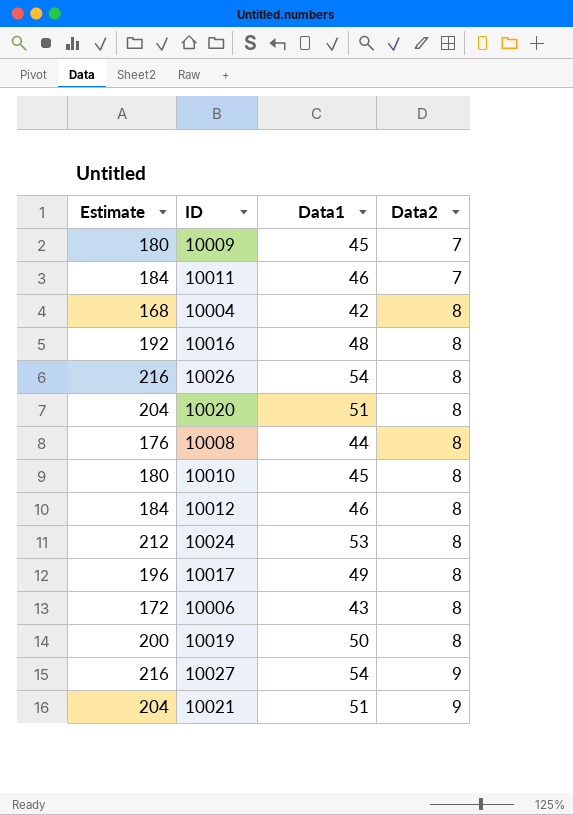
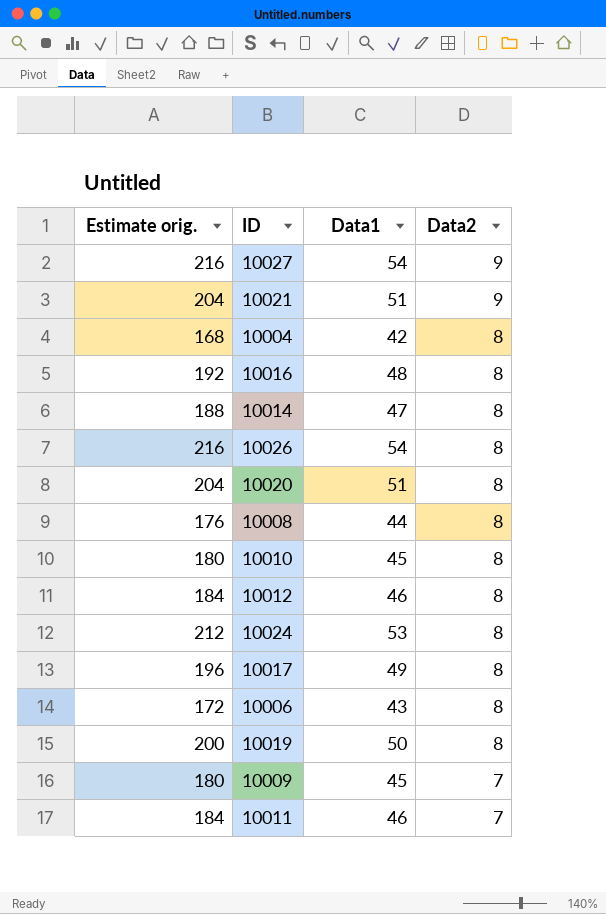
row order: Data2 ascending -> Data2 descending
column name: Estimate -> Estimate orig.
row 10014: none -> 188 | 47 | 8

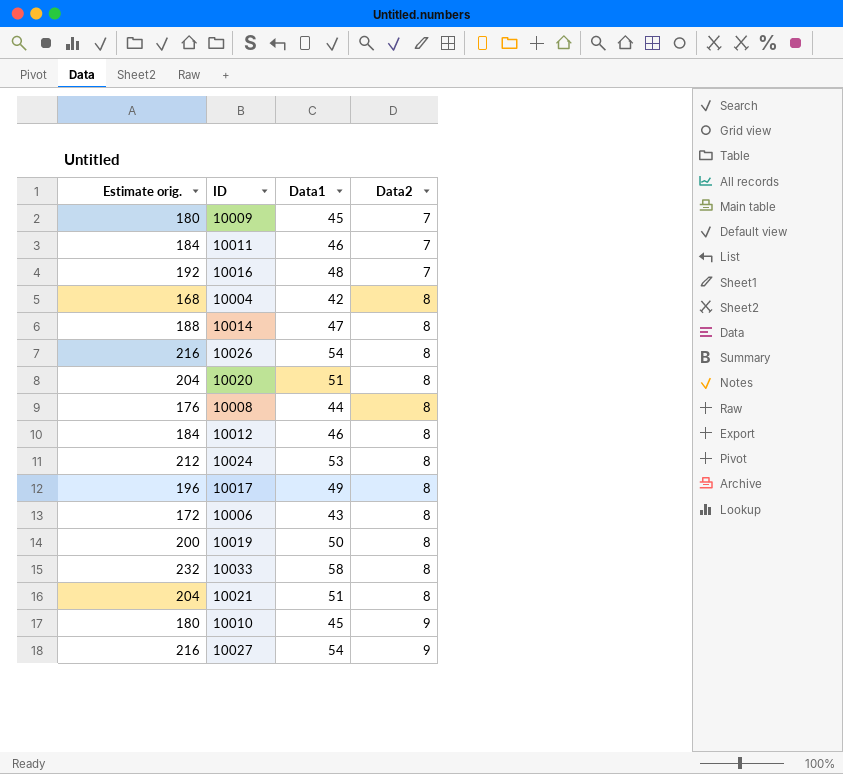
row order: Data2 descending -> Data2 ascending
10016 | Data2: 8 -> 7
row 10033: none -> 232 | 58 | 8
10021 | Data2: 9 -> 8
10010 | Data2: 8 -> 9

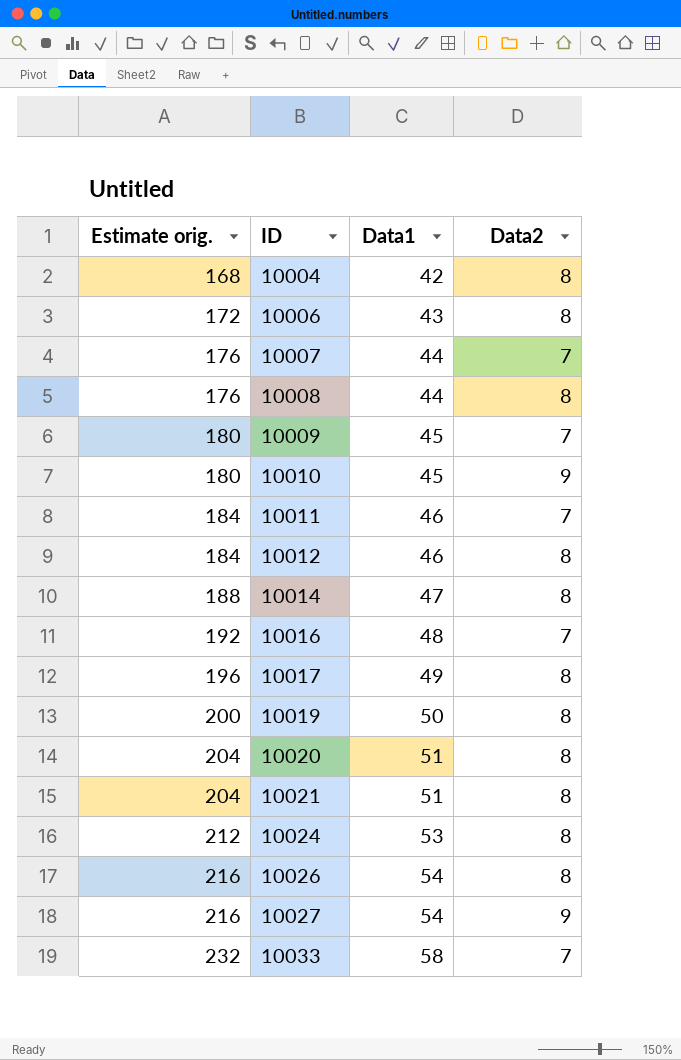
row order: Data2 ascending -> Estimate orig. ascending
row 10007: none -> 176 | 44 | 7
10033 | Data2: 8 -> 7

